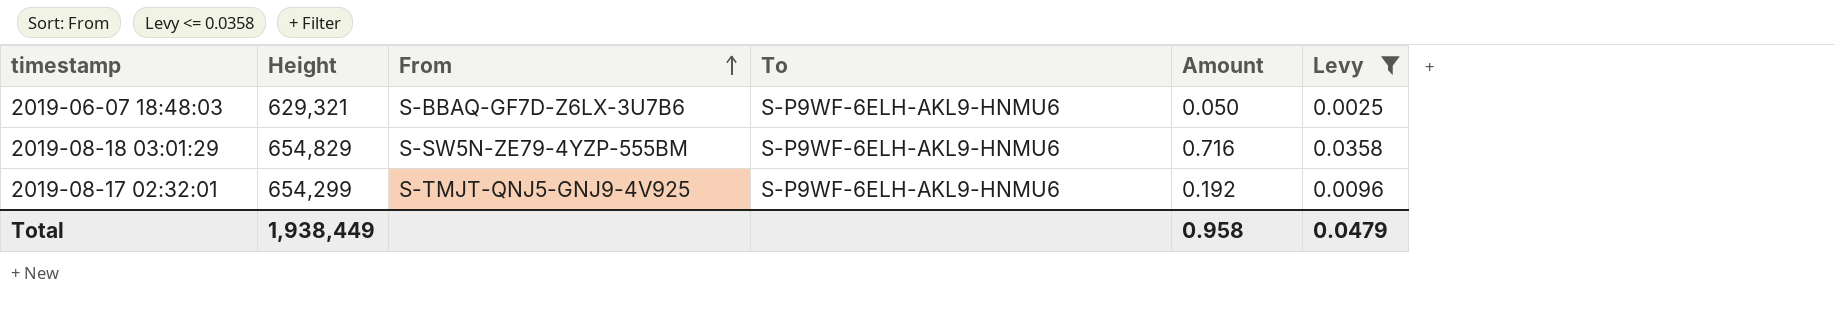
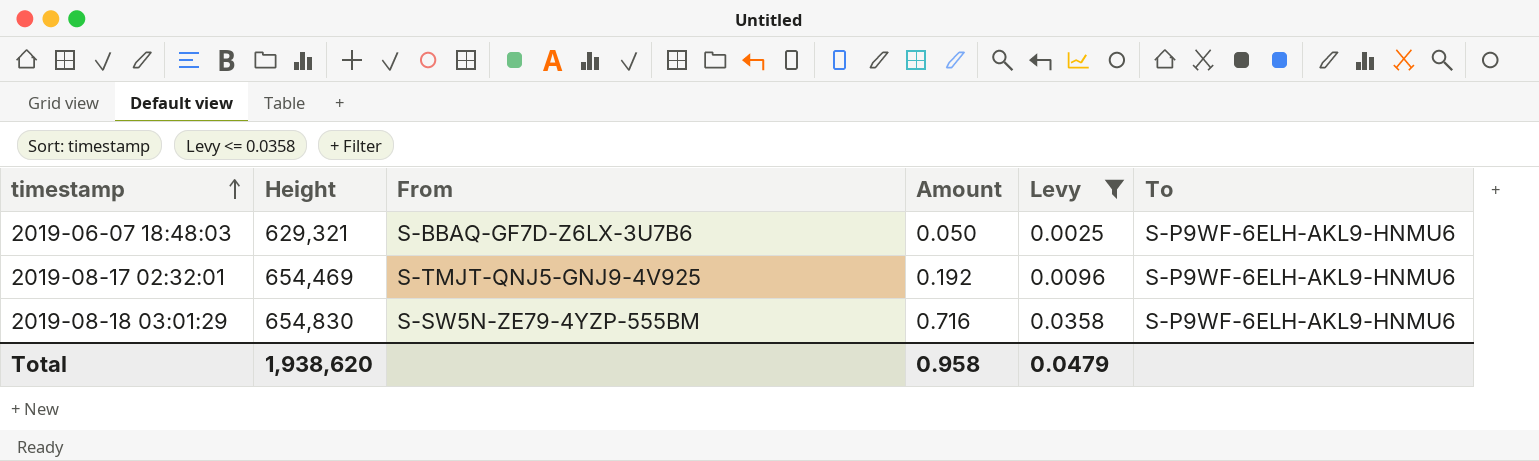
row order: From ascending -> timestamp ascending
column To | position: 4 -> 6
2019-08-17 02:32:01 | Height: 654,299 -> 654,469
2019-08-18 03:01:29 | Height: 654,829 -> 654,830
Total | Height: 1,938,449 -> 1,938,620

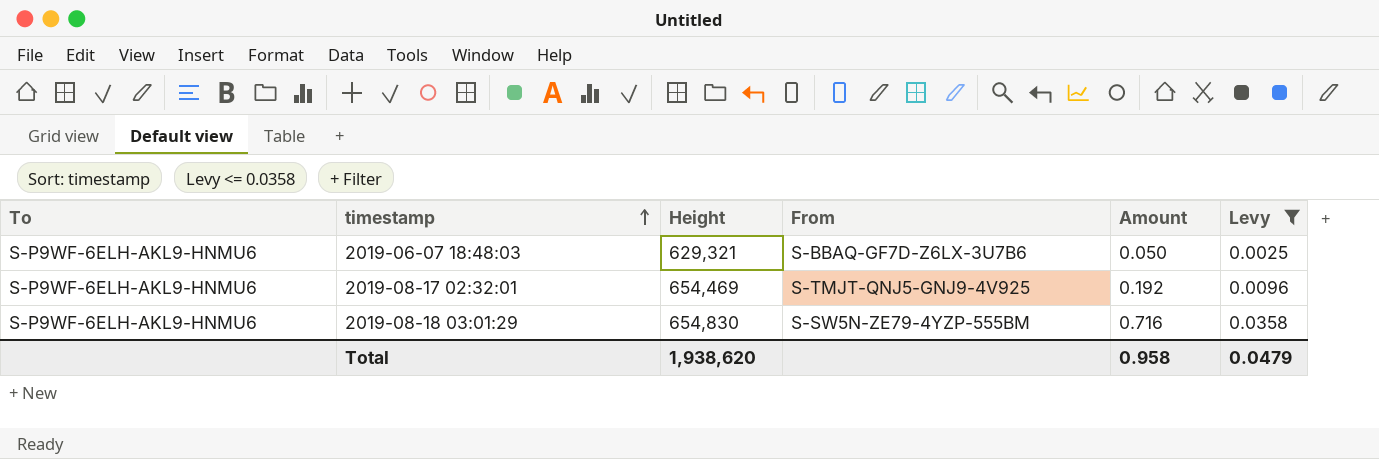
column To | position: 6 -> 1

